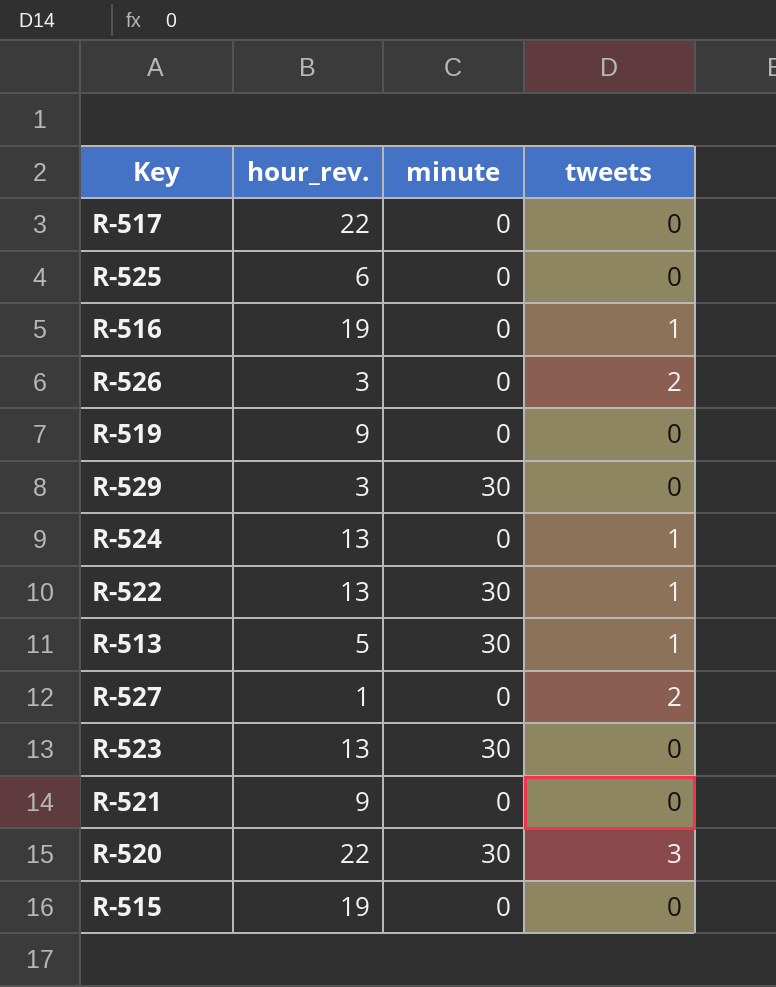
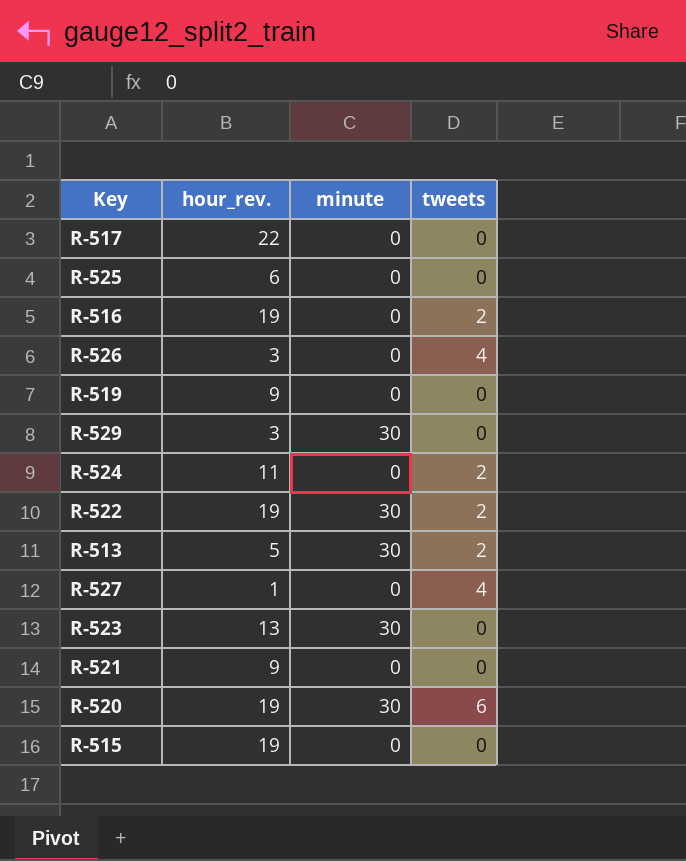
R-516 | tweets: 1 -> 2
R-526 | tweets: 2 -> 4
R-524 | hour_rev.: 13 -> 11
R-524 | tweets: 1 -> 2
R-522 | hour_rev.: 13 -> 19
R-522 | tweets: 1 -> 2
R-513 | tweets: 1 -> 2
R-527 | tweets: 2 -> 4
R-520 | hour_rev.: 22 -> 19
R-520 | tweets: 3 -> 6

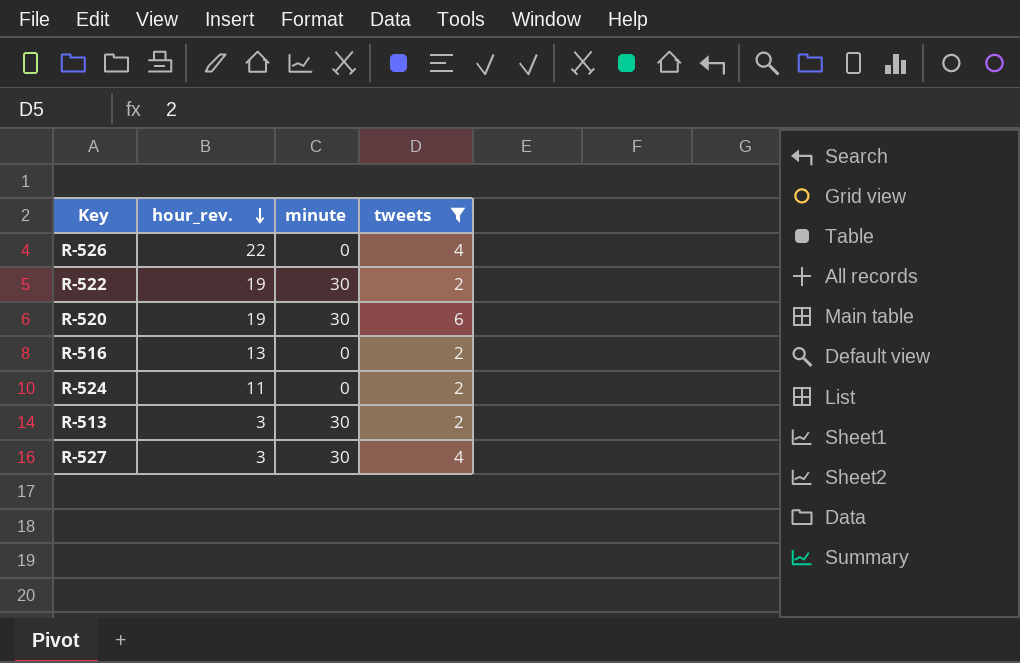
filter: none -> tweets != 0
row order: none -> hour_rev. descending
R-526 | hour_rev.: 3 -> 22
R-516 | hour_rev.: 19 -> 13
R-513 | hour_rev.: 5 -> 3
R-527 | hour_rev.: 1 -> 3
R-527 | minute: 0 -> 30

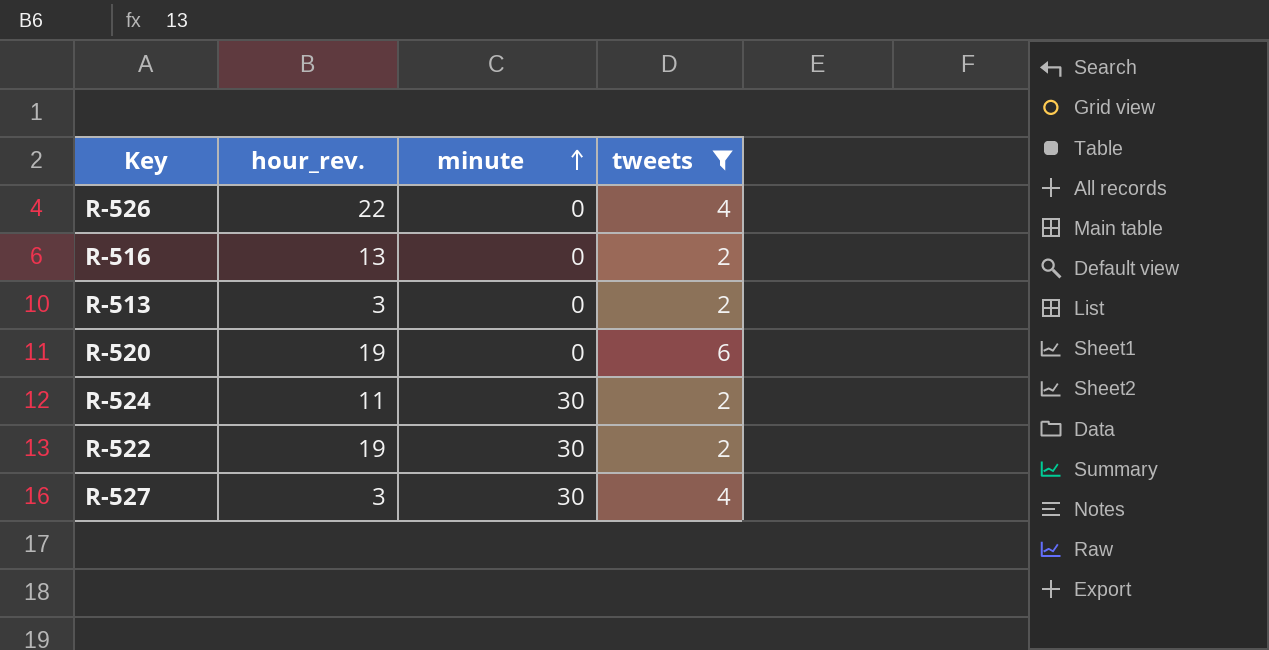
row order: hour_rev. descending -> minute ascending
R-513 | minute: 30 -> 0
R-520 | minute: 30 -> 0
R-524 | minute: 0 -> 30

